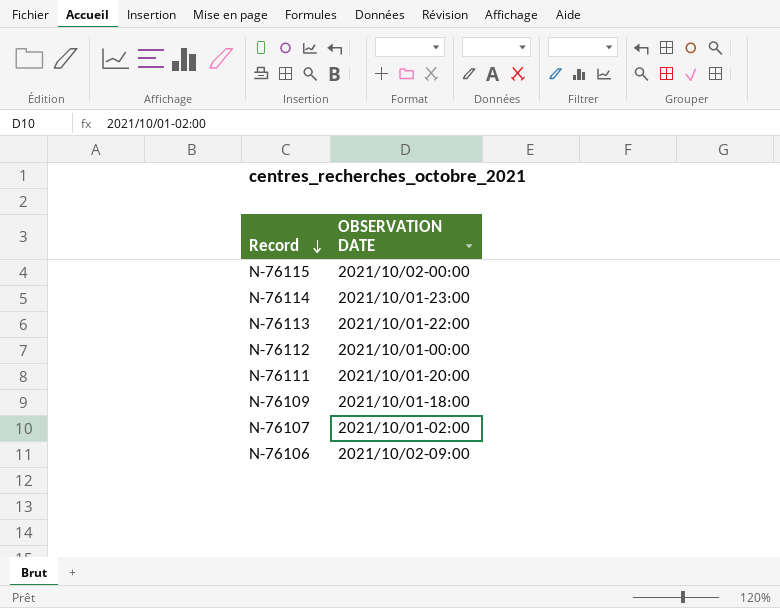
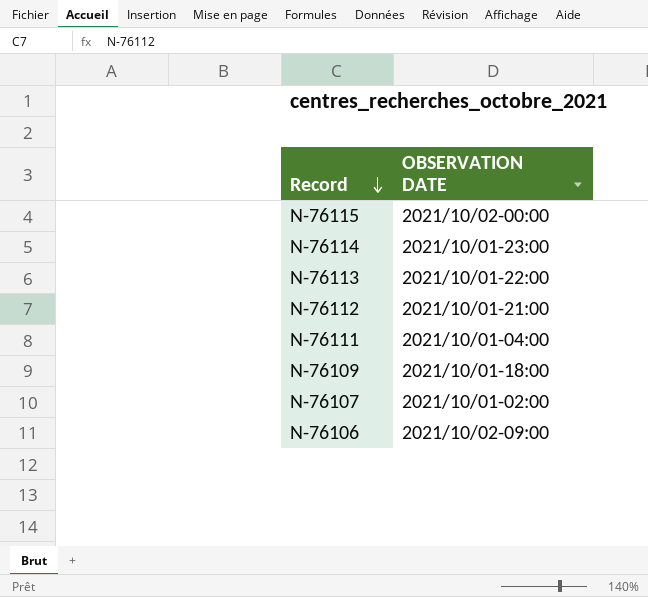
N-76112 | OBSERVATION DATE: 2021/10/01-00:00 -> 2021/10/01-21:00
N-76111 | OBSERVATION DATE: 2021/10/01-20:00 -> 2021/10/01-04:00

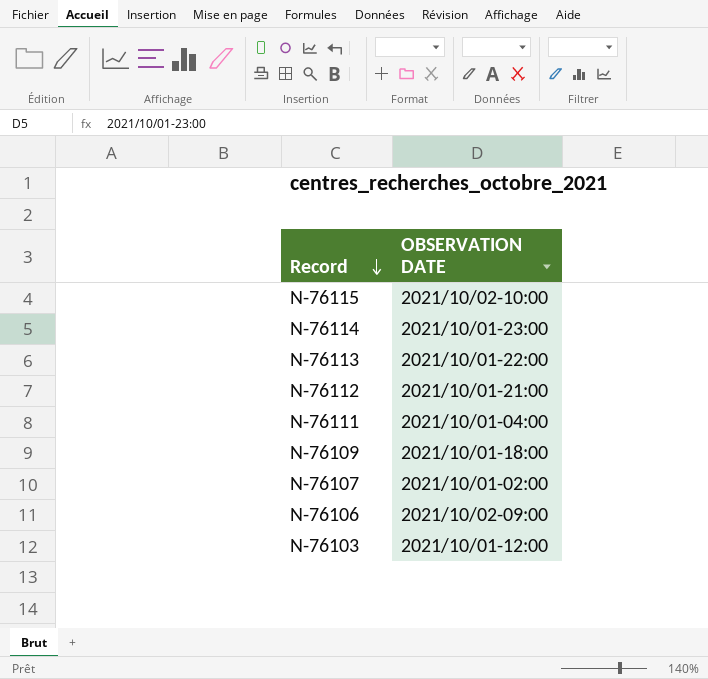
N-76115 | OBSERVATION DATE: 2021/10/02-00:00 -> 2021/10/02-10:00
row N-76103: none -> 2021/10/01-12:00

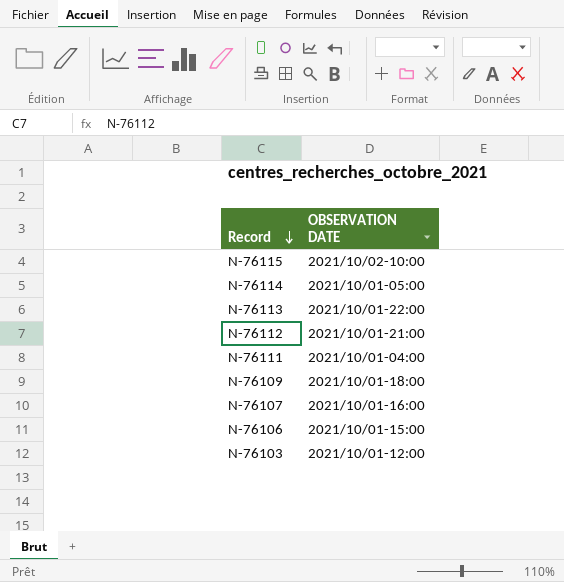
N-76114 | OBSERVATION DATE: 2021/10/01-23:00 -> 2021/10/01-05:00
N-76107 | OBSERVATION DATE: 2021/10/01-02:00 -> 2021/10/01-16:00
N-76106 | OBSERVATION DATE: 2021/10/02-09:00 -> 2021/10/01-15:00

